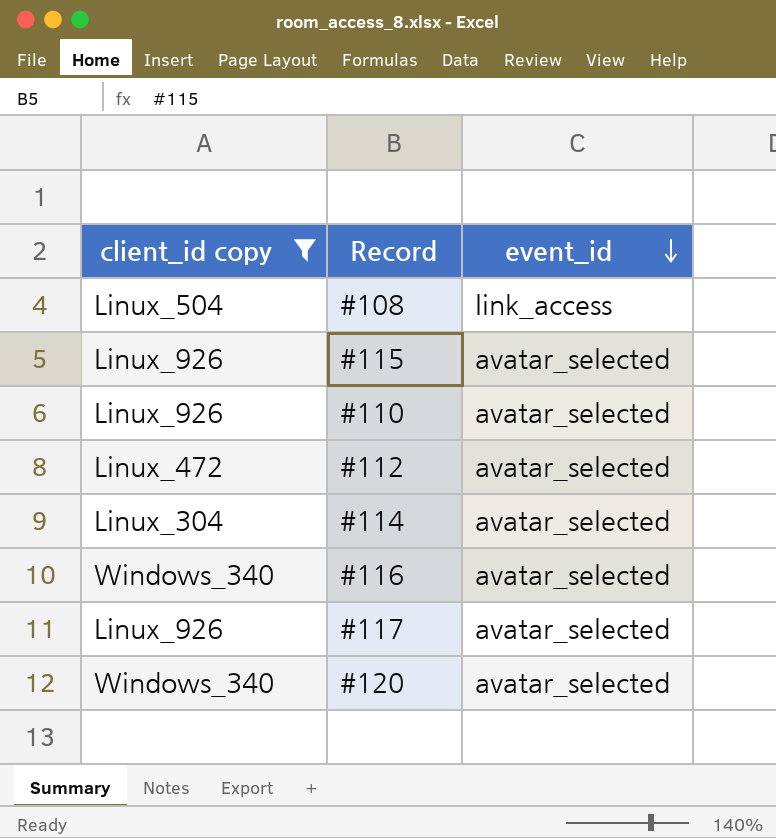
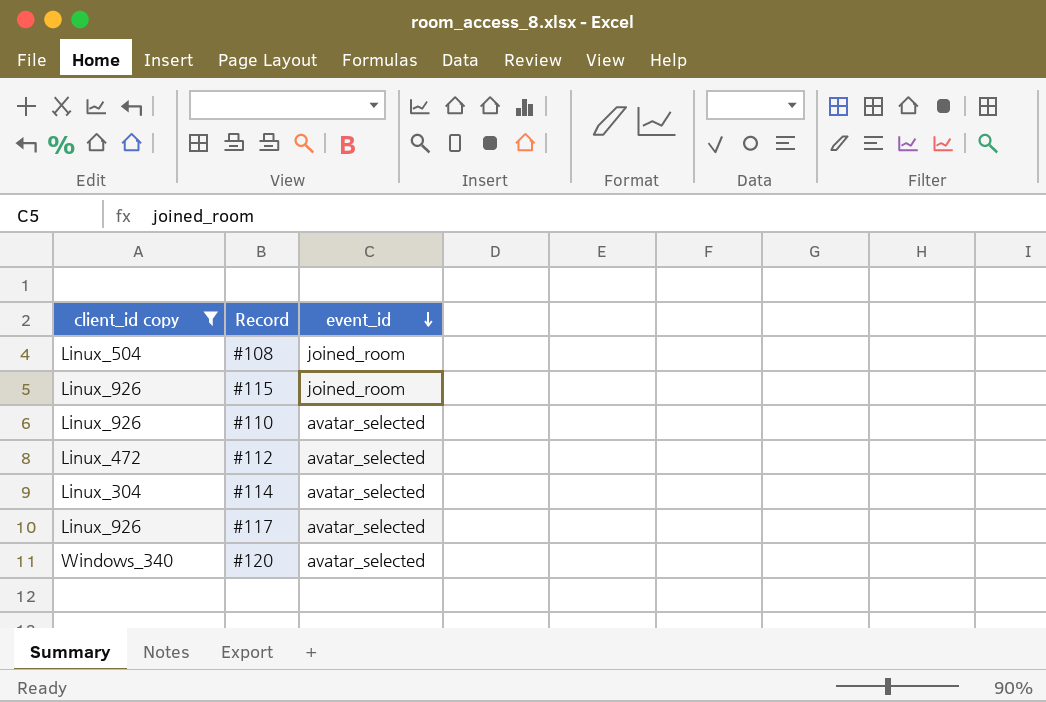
row #116: Windows_340 | avatar_selected -> none
#108 | event_id: link_access -> joined_room
#115 | event_id: avatar_selected -> joined_room

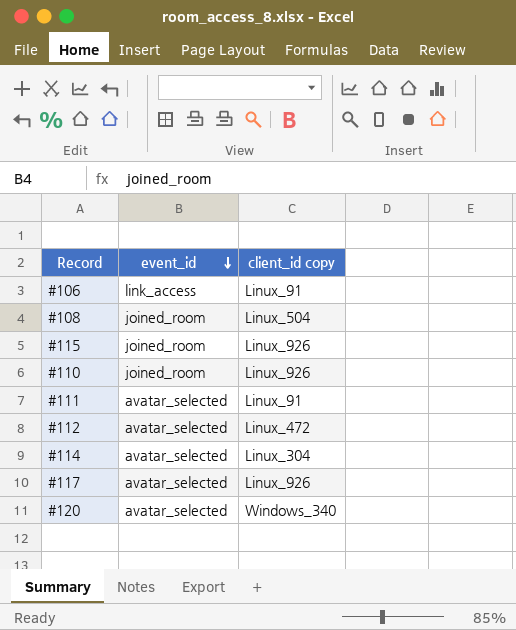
filter: client_id copy != Linux_91 -> none
column client_id copy | position: 1 -> 3
#110 | event_id: avatar_selected -> joined_room

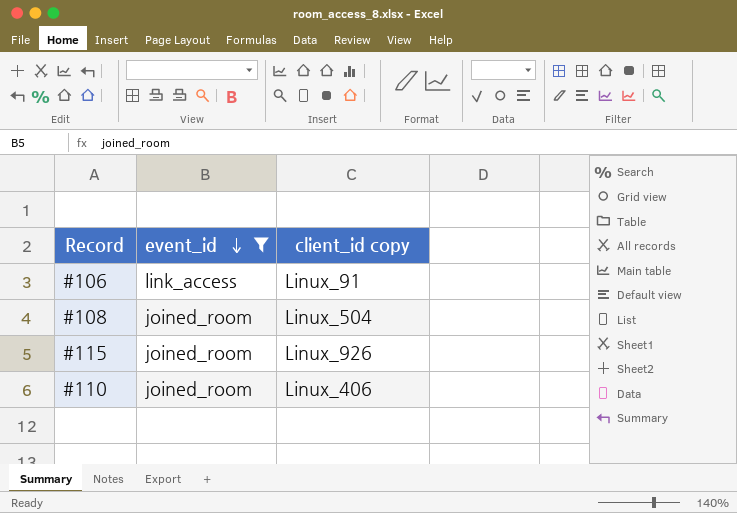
filter: none -> event_id != avatar_selected
#110 | client_id copy: Linux_926 -> Linux_406

